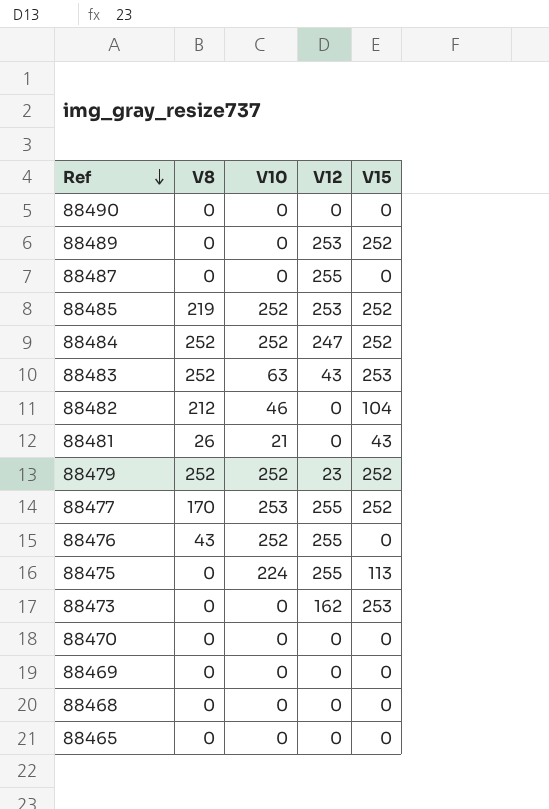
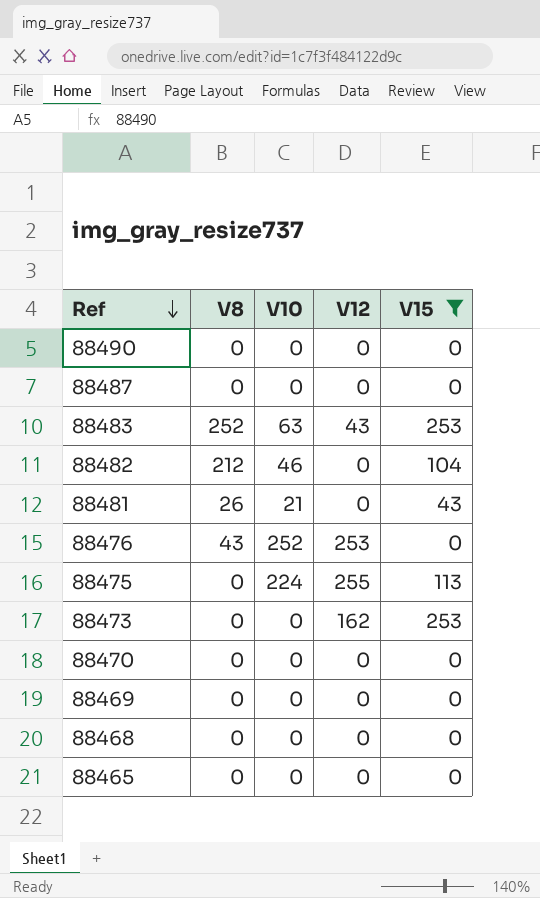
filter: none -> V15 != 252
88487 | V12: 255 -> 0
88476 | V12: 255 -> 253

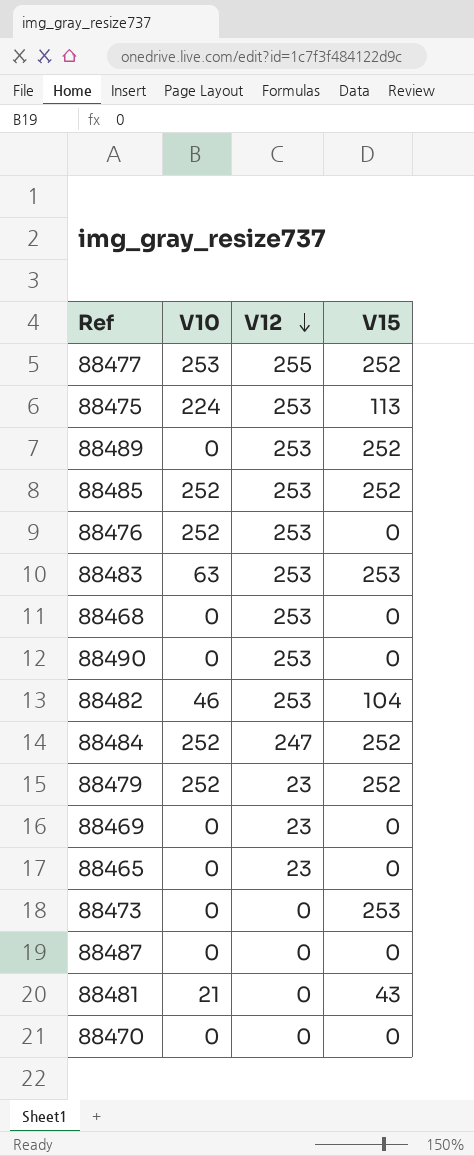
filter: V15 != 252 -> none
row order: Ref descending -> V12 descending
column V8 | position: 2 -> none
88475 | V12: 255 -> 253
88483 | V12: 43 -> 253
88468 | V12: 0 -> 253
88490 | V12: 0 -> 253
88482 | V12: 0 -> 253
88469 | V12: 0 -> 23
88465 | V12: 0 -> 23
88473 | V12: 162 -> 0

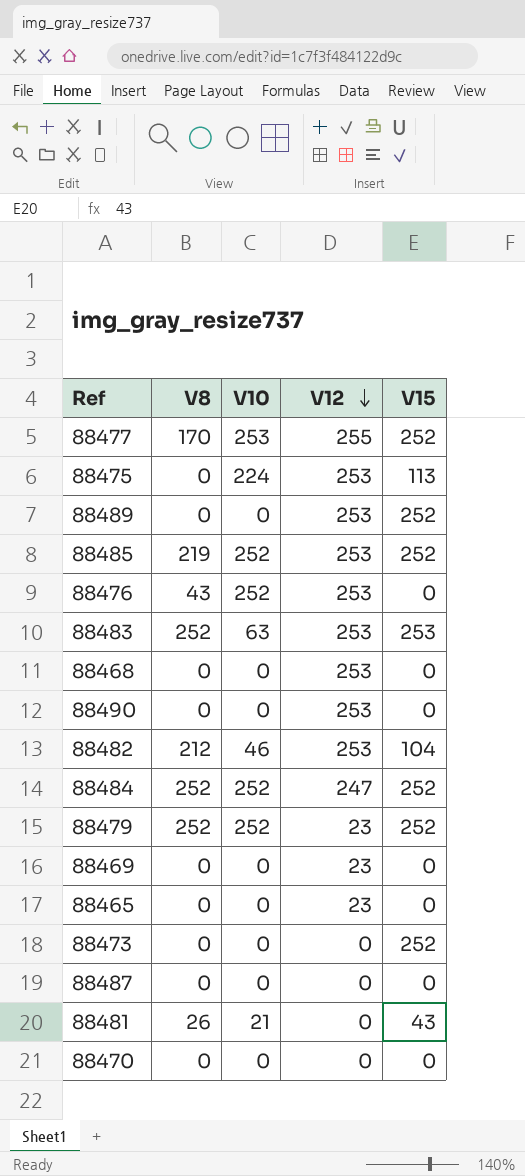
column V8 | position: none -> 2
88473 | V15: 253 -> 252

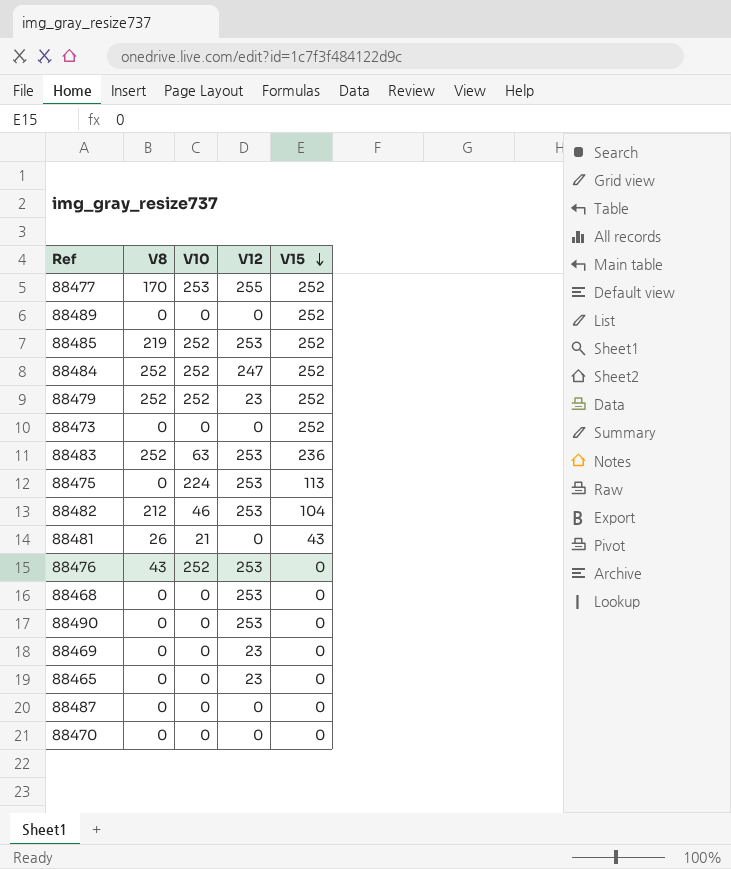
row order: V12 descending -> V15 descending
88489 | V12: 253 -> 0
88483 | V15: 253 -> 236

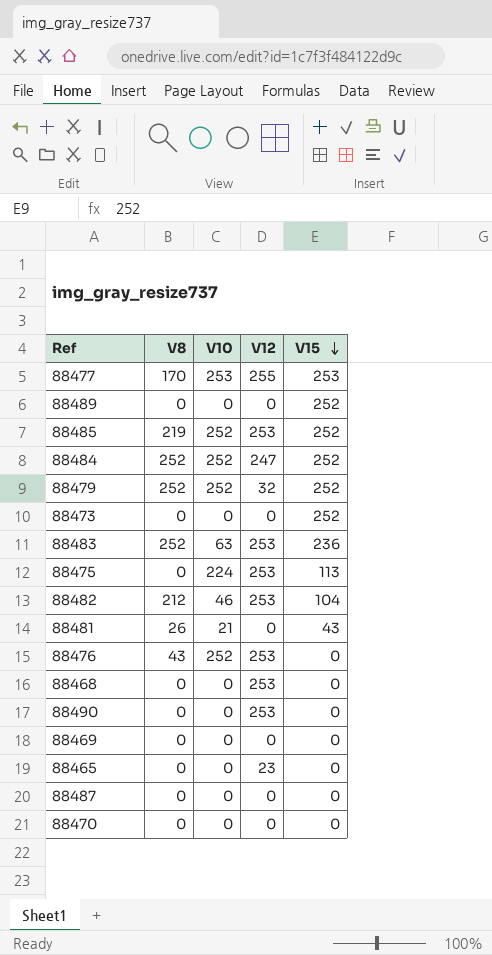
88477 | V15: 252 -> 253
88479 | V12: 23 -> 32
88469 | V12: 23 -> 0

